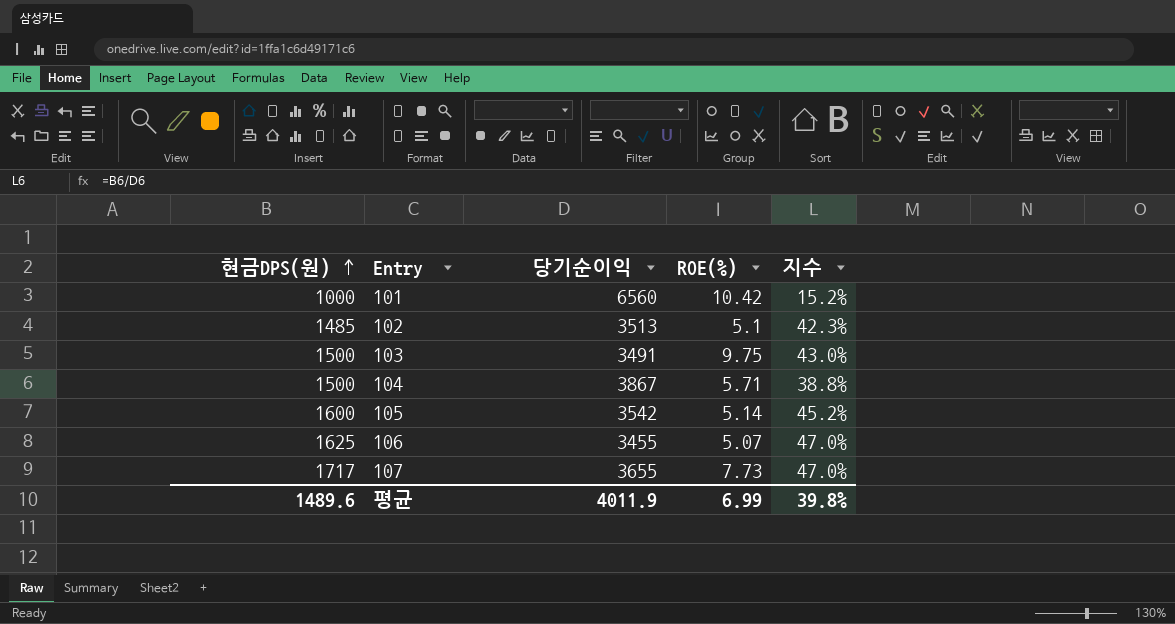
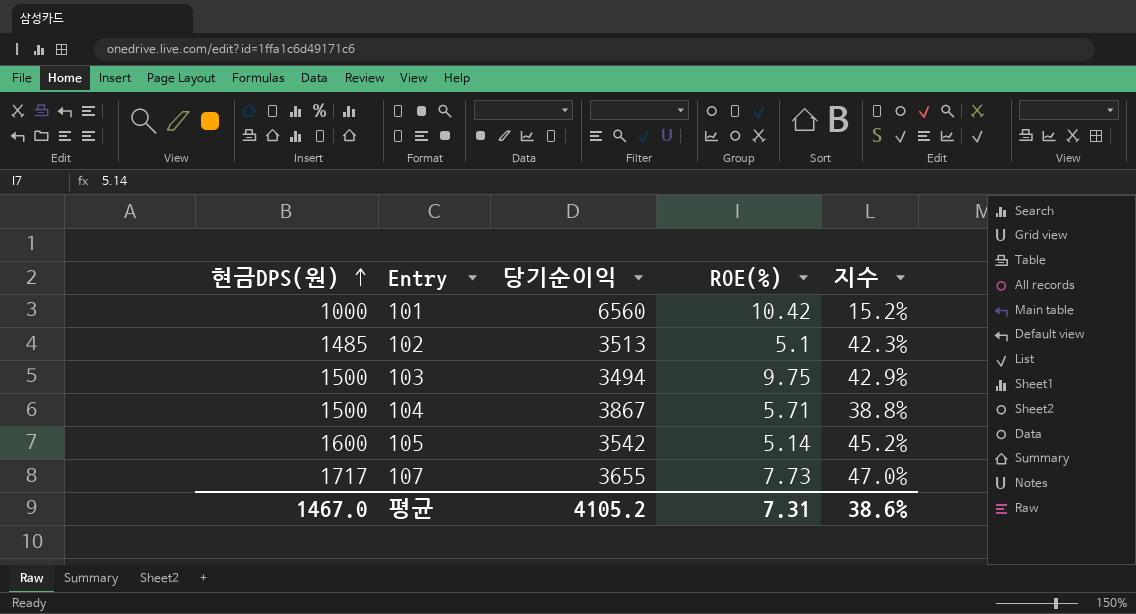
row 106: 1625 | 3455 | 5.07 | 47.0% -> none
103 | 당기순이익: 3491 -> 3494
103 | 지수: 43.0% -> 42.9%
평균 | 현금DPS(원): 1489.6 -> 1467.0
평균 | 당기순이익: 4011.9 -> 4105.2
평균 | ROE(%): 6.99 -> 7.31
평균 | 지수: 39.8% -> 38.6%

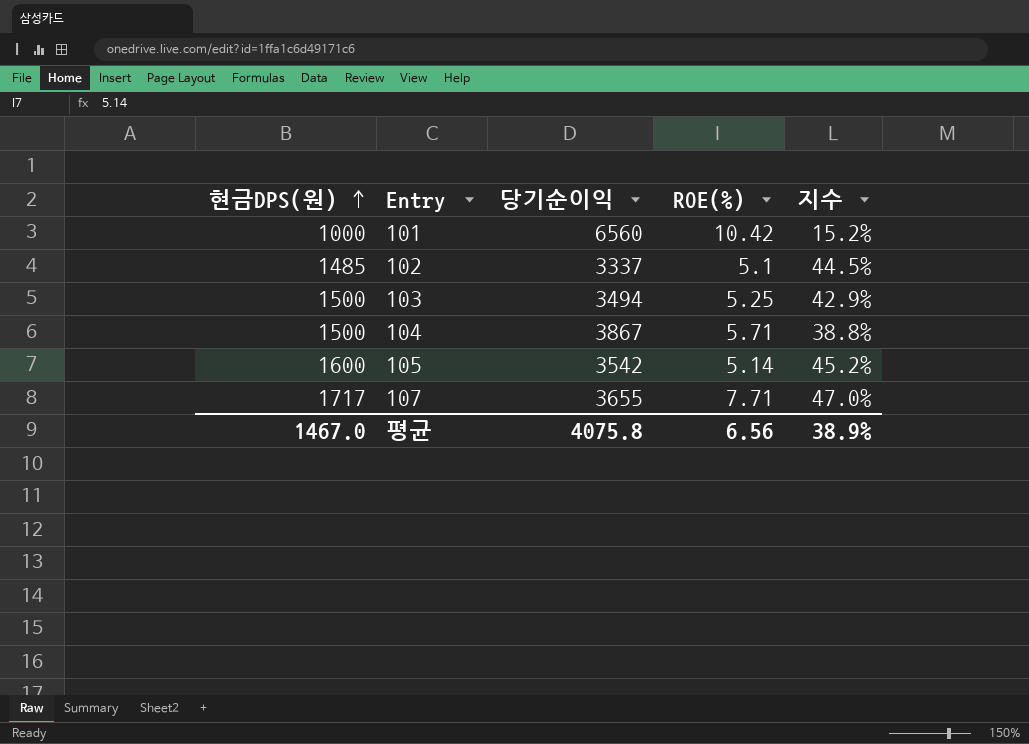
102 | 당기순이익: 3513 -> 3337
102 | 지수: 42.3% -> 44.5%
103 | ROE(%): 9.75 -> 5.25
107 | ROE(%): 7.73 -> 7.71
평균 | 당기순이익: 4105.2 -> 4075.8
평균 | ROE(%): 7.31 -> 6.56
평균 | 지수: 38.6% -> 38.9%

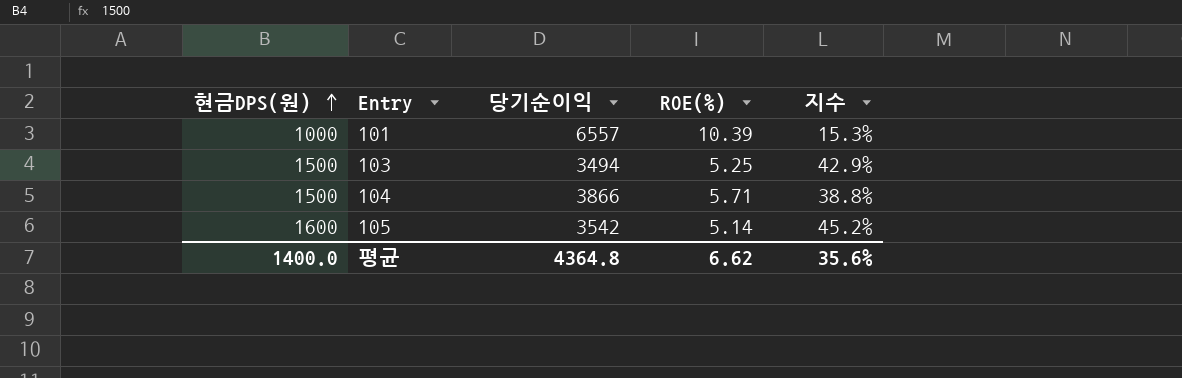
row 102: 1485 | 3337 | 5.1 | 44.5% -> none
row 107: 1717 | 3655 | 7.71 | 47.0% -> none
101 | 당기순이익: 6560 -> 6557
101 | ROE(%): 10.42 -> 10.39
101 | 지수: 15.2% -> 15.3%
104 | 당기순이익: 3867 -> 3866
평균 | 현금DPS(원): 1467.0 -> 1400.0
평균 | 당기순이익: 4075.8 -> 4364.8
평균 | ROE(%): 6.56 -> 6.62
평균 | 지수: 38.9% -> 35.6%

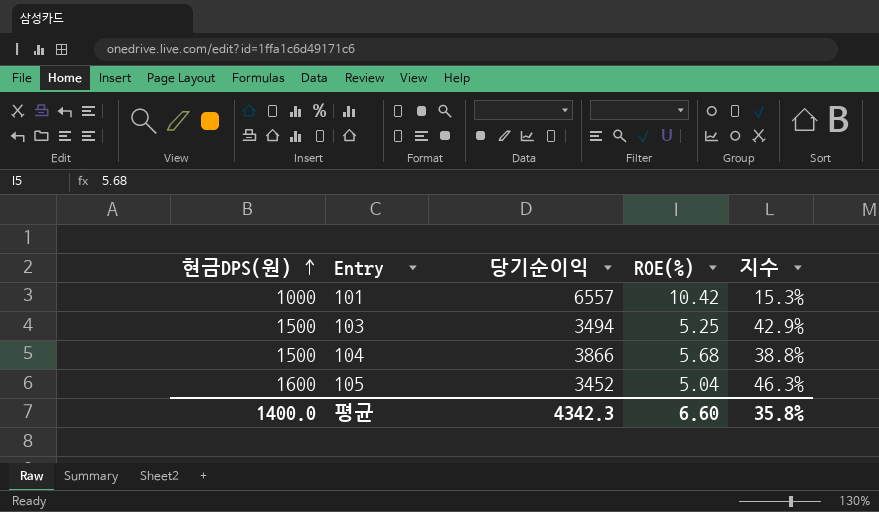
101 | ROE(%): 10.39 -> 10.42
104 | ROE(%): 5.71 -> 5.68
105 | 당기순이익: 3542 -> 3452
105 | ROE(%): 5.14 -> 5.04
105 | 지수: 45.2% -> 46.3%
평균 | 당기순이익: 4364.8 -> 4342.3
평균 | ROE(%): 6.62 -> 6.60
평균 | 지수: 35.6% -> 35.8%

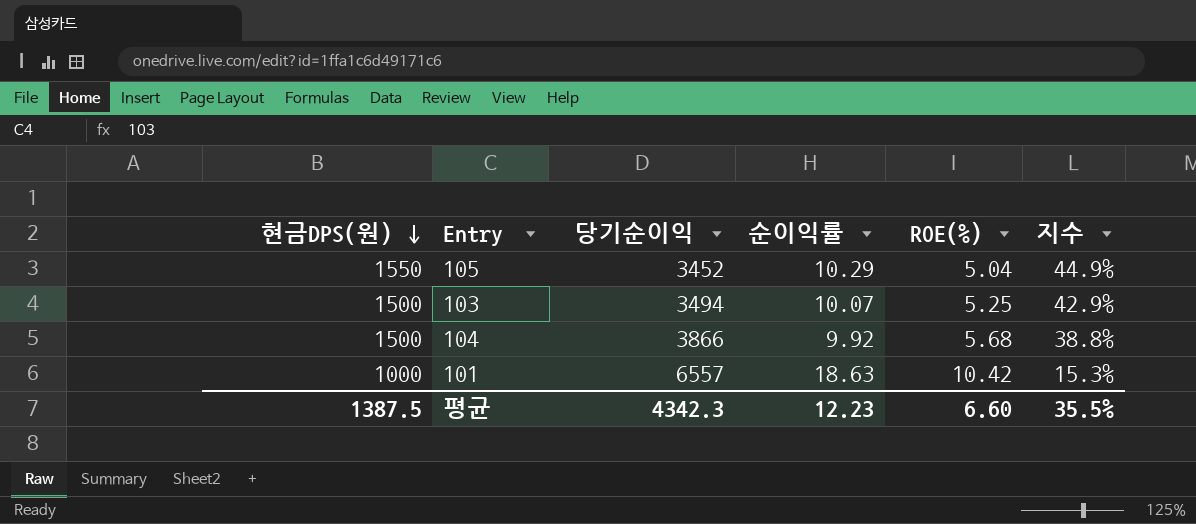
row order: 현금DPS(원) ascending -> 현금DPS(원) descending
column 순이익률 | position: none -> 4
105 | 현금DPS(원): 1600 -> 1550
105 | 지수: 46.3% -> 44.9%
평균 | 현금DPS(원): 1400.0 -> 1387.5
평균 | 지수: 35.8% -> 35.5%

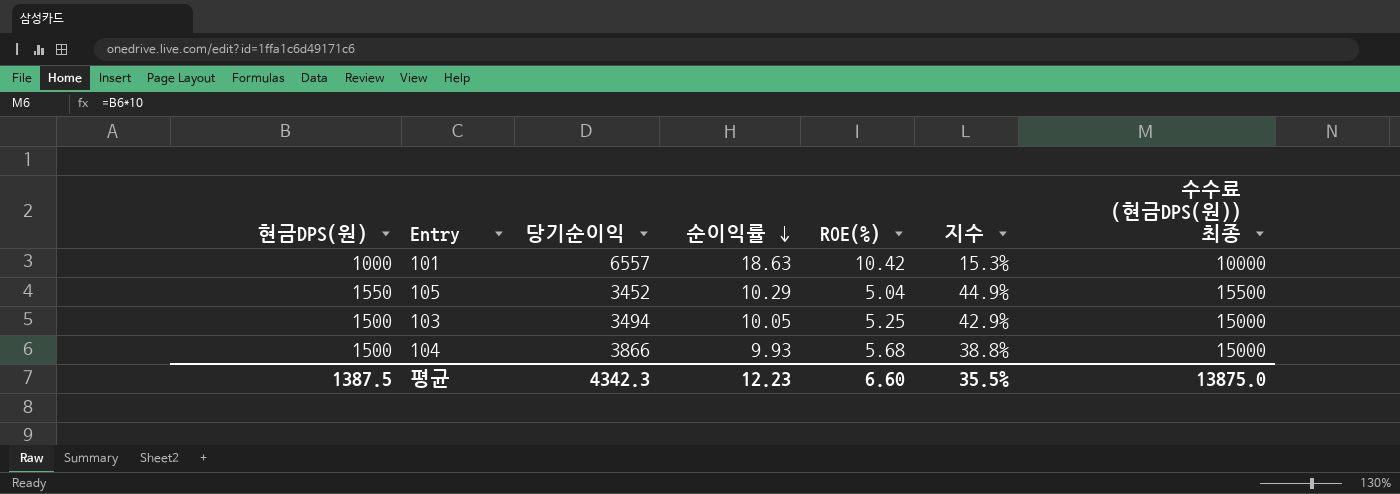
row order: 현금DPS(원) descending -> 순이익률 descending
column 수수료 (현금DPS(원)) 최종 | formula: none -> [현금DPS(원)] * 10
103 | 순이익률: 10.07 -> 10.05
104 | 순이익률: 9.92 -> 9.93

